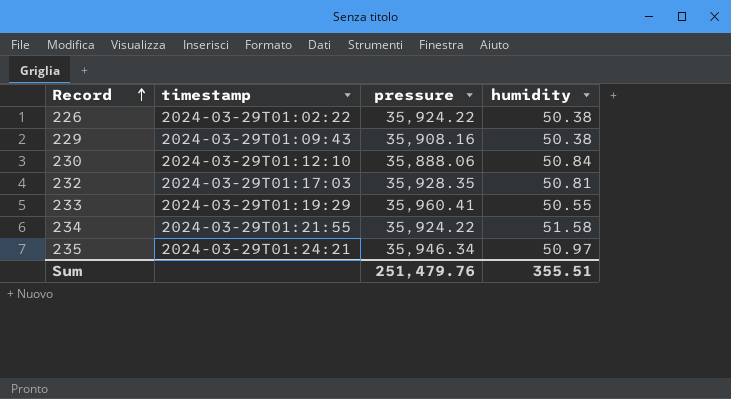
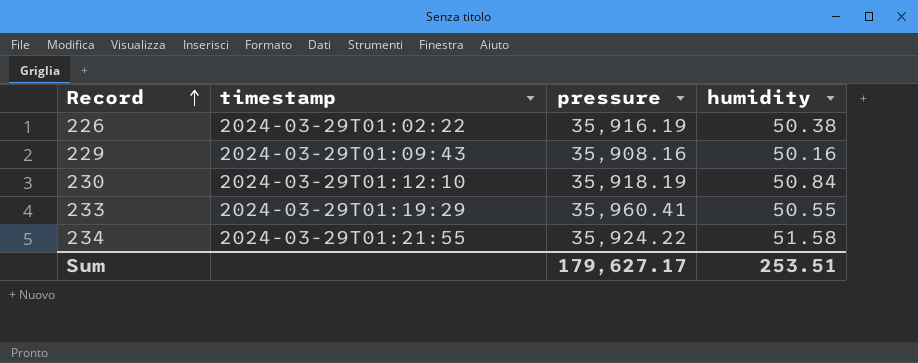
row 232: 2024-03-29T01:17:03 | 35,928.35 | 50.81 -> none
row 235: 2024-03-29T01:24:21 | 35,946.34 | 50.97 -> none
226 | pressure: 35,924.22 -> 35,916.19
229 | humidity: 50.38 -> 50.16
230 | pressure: 35,888.06 -> 35,918.19
Sum | pressure: 251,479.76 -> 179,627.17
Sum | humidity: 355.51 -> 253.51

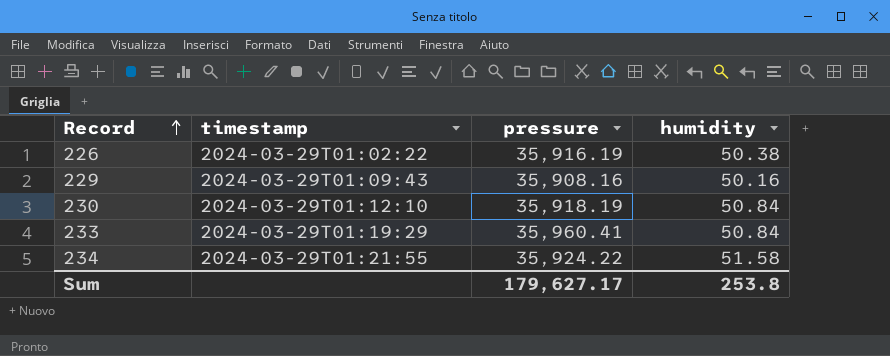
233 | humidity: 50.55 -> 50.84
Sum | humidity: 253.51 -> 253.8

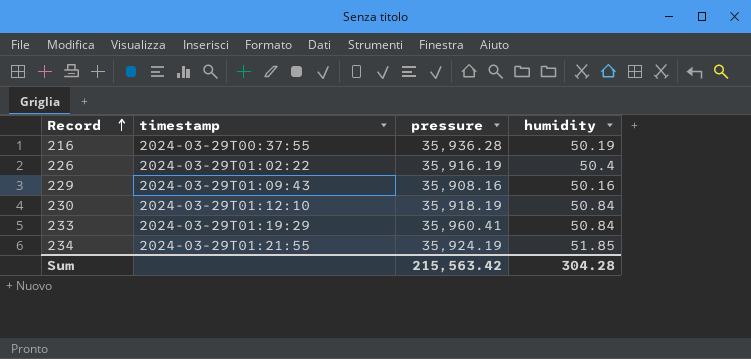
row 216: none -> 2024-03-29T00:37:55 | 35,936.28 | 50.19
226 | humidity: 50.38 -> 50.4
234 | pressure: 35,924.22 -> 35,924.19
234 | humidity: 51.58 -> 51.85
Sum | pressure: 179,627.17 -> 215,563.42
Sum | humidity: 253.8 -> 304.28

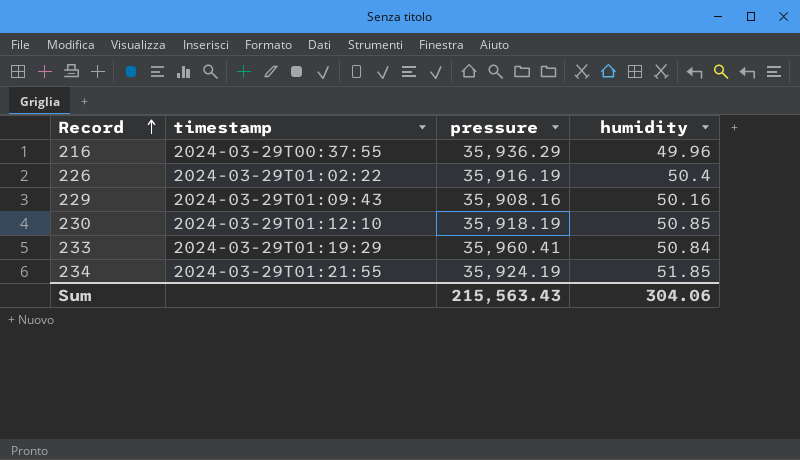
216 | pressure: 35,936.28 -> 35,936.29
216 | humidity: 50.19 -> 49.96
230 | humidity: 50.84 -> 50.85
Sum | pressure: 215,563.42 -> 215,563.43
Sum | humidity: 304.28 -> 304.06

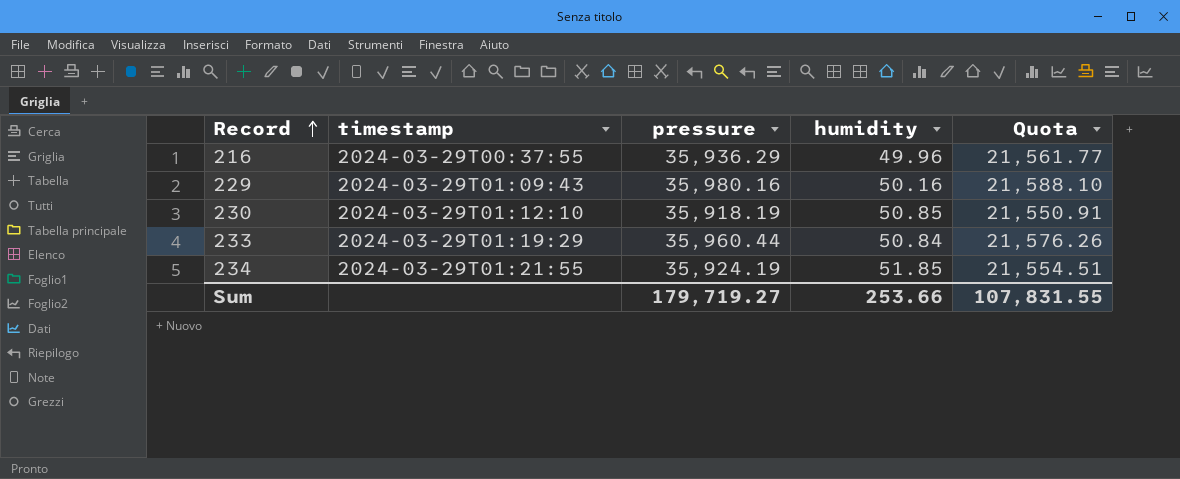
column Quota | formula: none -> [pressure] * 0.6
row 226: 2024-03-29T01:02:22 | 35,916.19 | 50.4 -> none
229 | pressure: 35,908.16 -> 35,980.16
233 | pressure: 35,960.41 -> 35,960.44
Sum | pressure: 215,563.43 -> 179,719.27
Sum | humidity: 304.06 -> 253.66

